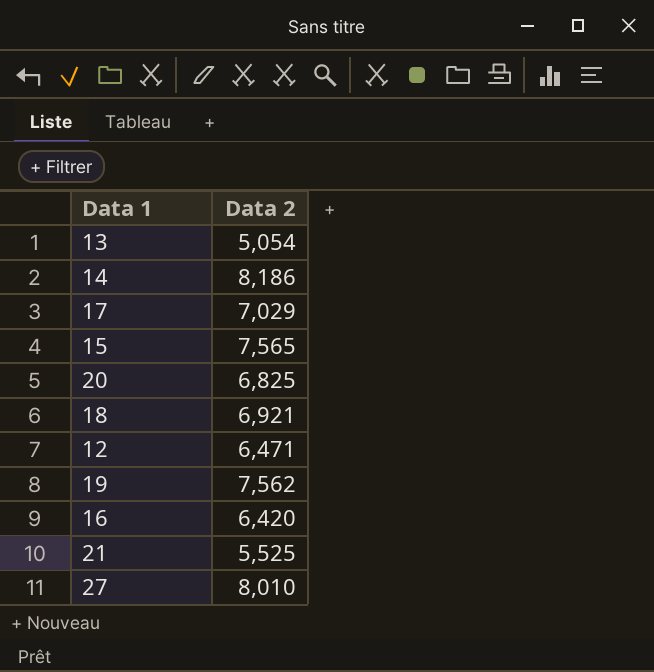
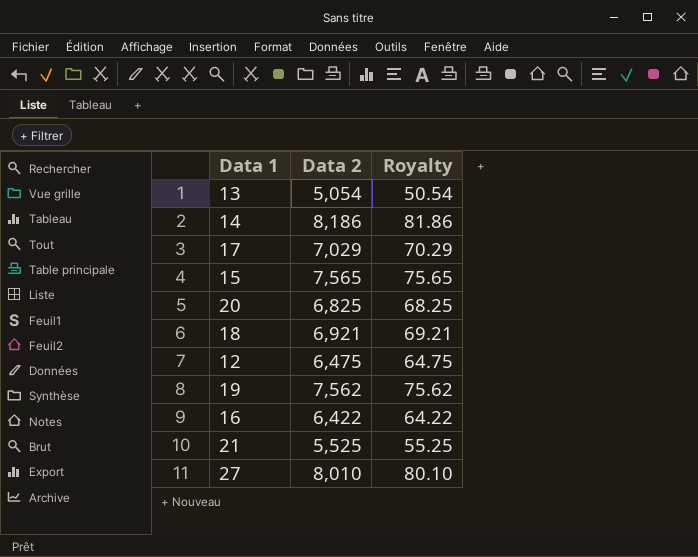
column Royalty | formula: none -> [Data 2] * 0.01
12 | Data 2: 6,471 -> 6,475
16 | Data 2: 6,420 -> 6,422

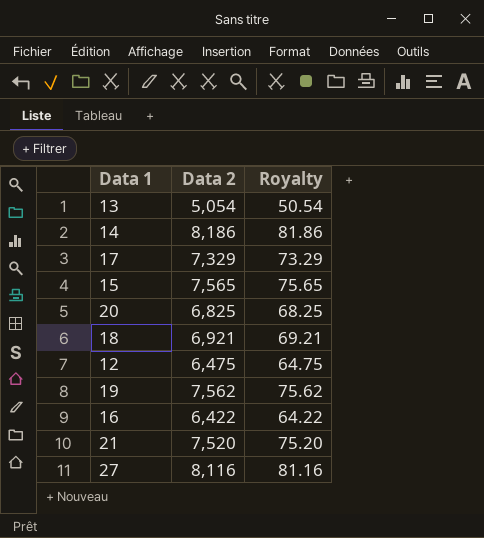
17 | Data 2: 7,029 -> 7,329
17 | Royalty: 70.29 -> 73.29
21 | Data 2: 5,525 -> 7,520
21 | Royalty: 55.25 -> 75.20
27 | Data 2: 8,010 -> 8,116
27 | Royalty: 80.10 -> 81.16

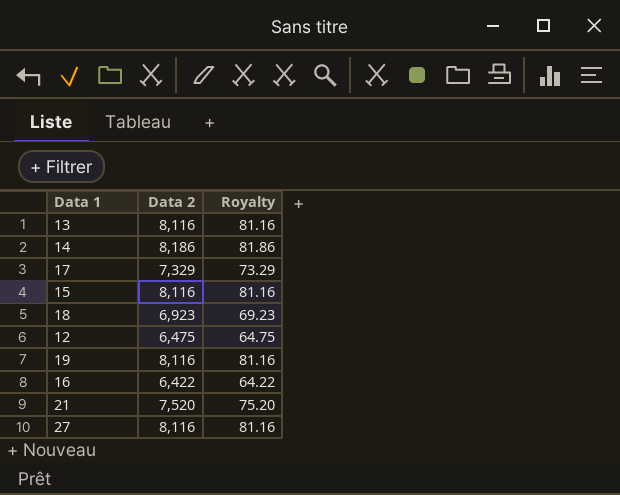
row 20: 6,825 | 68.25 -> none
13 | Data 2: 5,054 -> 8,116
13 | Royalty: 50.54 -> 81.16
15 | Data 2: 7,565 -> 8,116
15 | Royalty: 75.65 -> 81.16
18 | Data 2: 6,921 -> 6,923
18 | Royalty: 69.21 -> 69.23
19 | Data 2: 7,562 -> 8,116
19 | Royalty: 75.62 -> 81.16

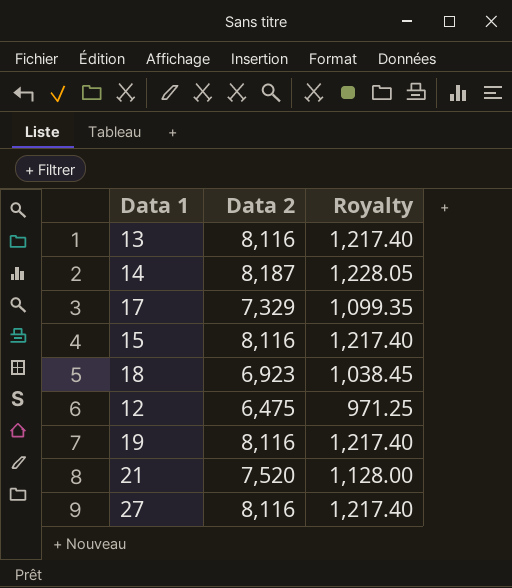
column Royalty | formula: [Data 2] * 0.01 -> [Data 2] * 0.15
row 16: 6,422 | 64.22 -> none
14 | Data 2: 8,186 -> 8,187

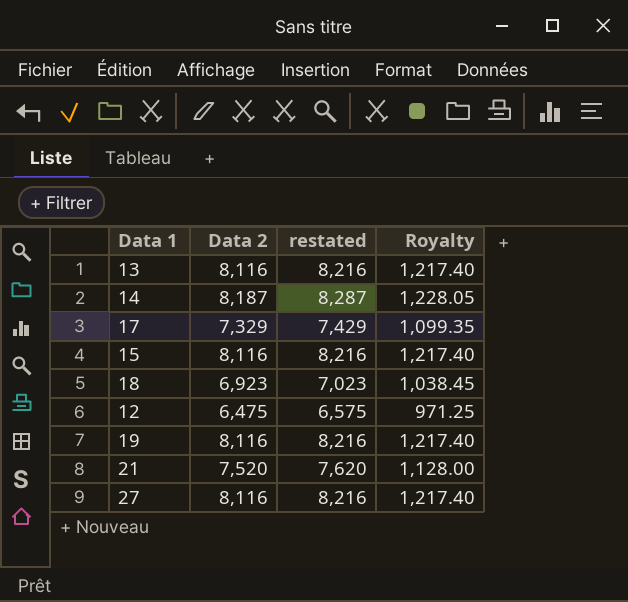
column restated | formula: none -> [Data 2] + 100

